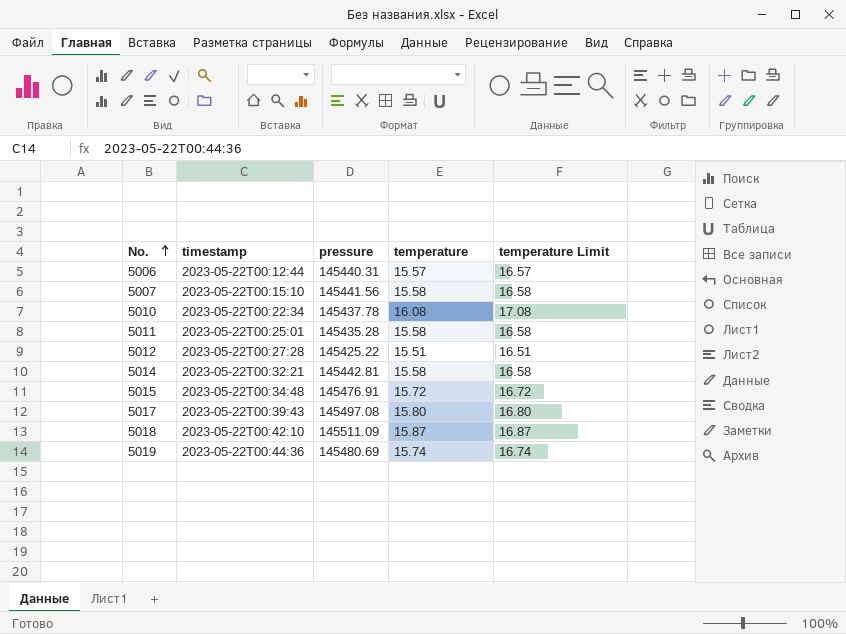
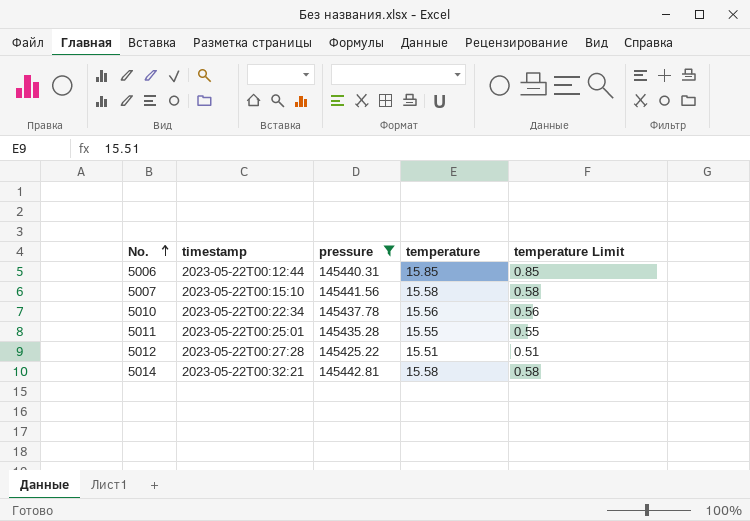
filter: none -> pressure <= 145442.81
column temperature Limit | formula: [temperature] + 1 -> [temperature] - 15
5006 | temperature: 15.57 -> 15.85
5010 | temperature: 16.08 -> 15.56
5011 | temperature: 15.58 -> 15.55

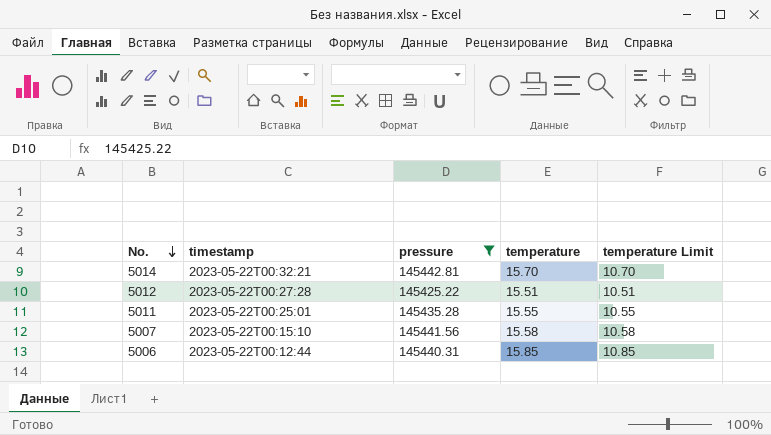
row order: No. ascending -> No. descending
column temperature Limit | formula: [temperature] - 15 -> [temperature] - 5
row 5010: 2023-05-22T00:22:34 | 145437.78 | 15.56 | 0.56 -> none
5014 | temperature: 15.58 -> 15.70

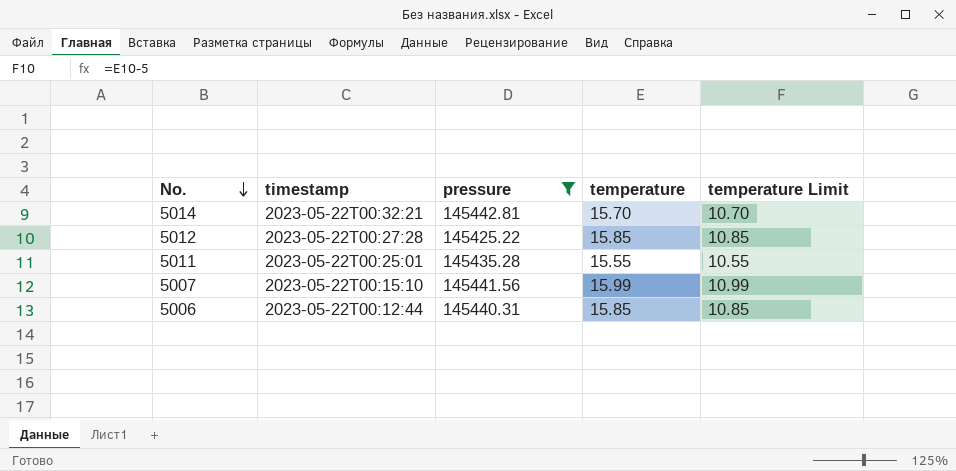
5012 | temperature: 15.51 -> 15.85
5012 | temperature Limit: 10.51 -> 10.85
5007 | temperature: 15.58 -> 15.99
5007 | temperature Limit: 10.58 -> 10.99

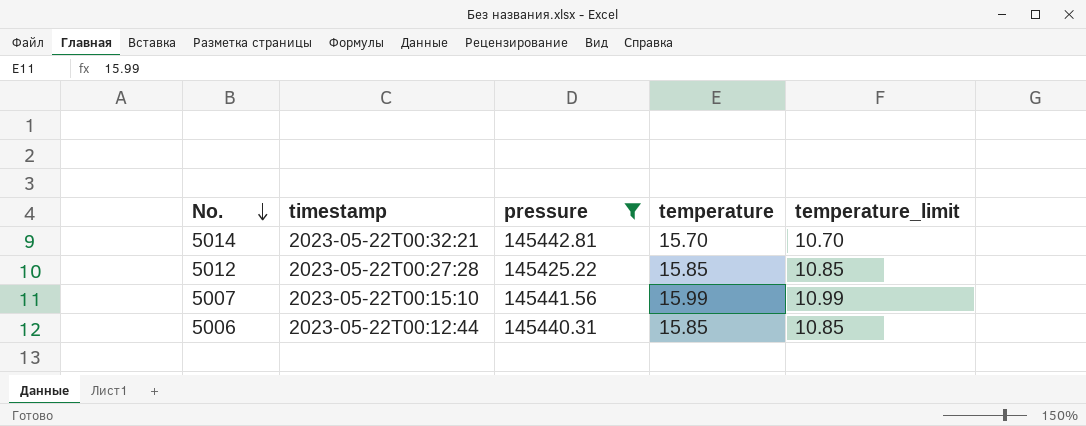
column name: temperature Limit -> temperature_limit
row 5011: 2023-05-22T00:25:01 | 145435.28 | 15.55 | 10.55 -> none

